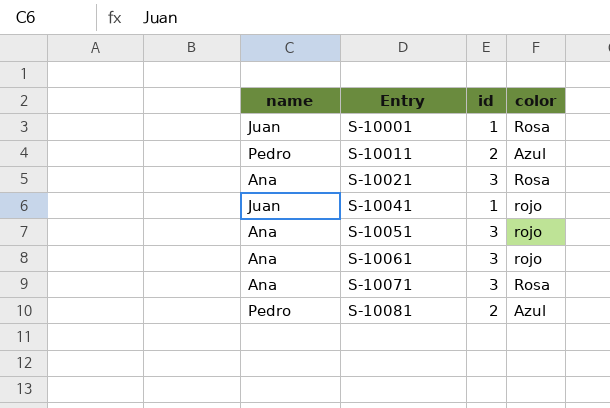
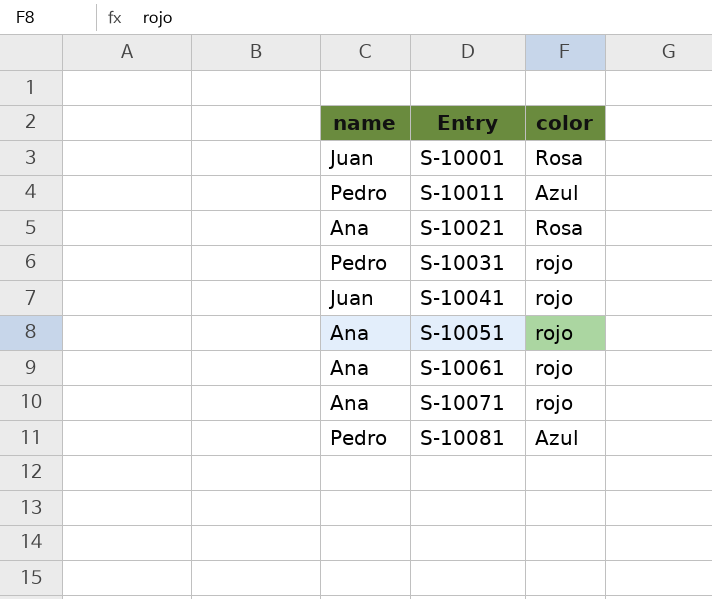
column id | position: 3 -> none
row S-10031: none -> Pedro | rojo
S-10071 | color: Rosa -> rojo

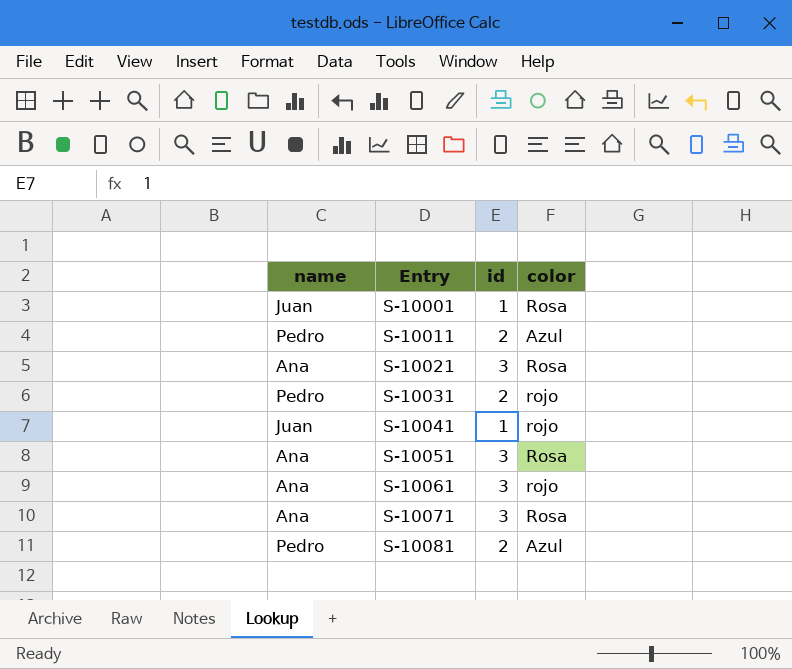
column id | position: none -> 3
S-10051 | color: rojo -> Rosa
S-10071 | color: rojo -> Rosa

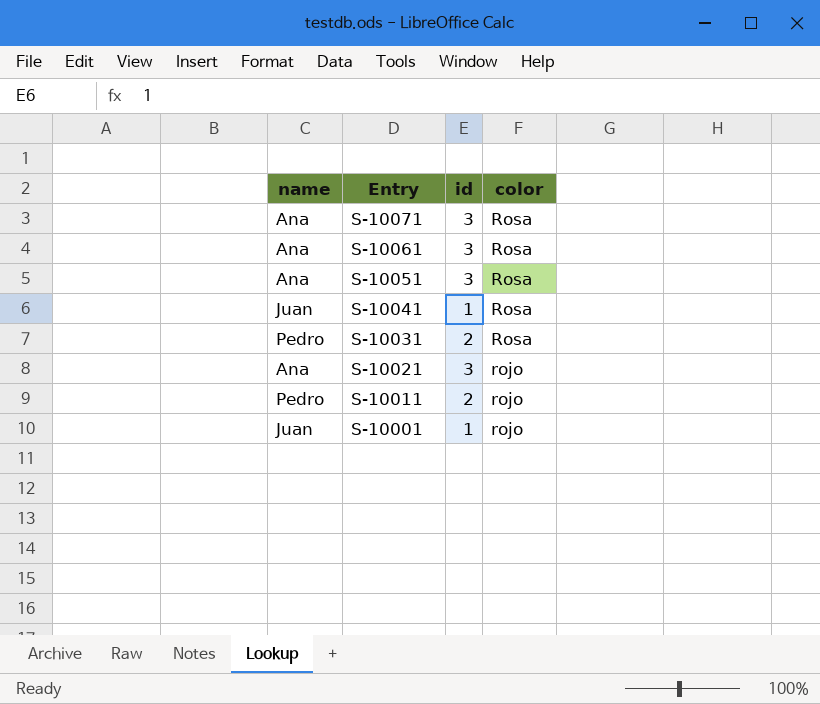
row order: Entry ascending -> Entry descending
row S-10081: Pedro | 2 | Azul -> none
S-10061 | color: rojo -> Rosa
S-10041 | color: rojo -> Rosa
S-10031 | color: rojo -> Rosa
S-10021 | color: Rosa -> rojo
S-10011 | color: Azul -> rojo
S-10001 | color: Rosa -> rojo

